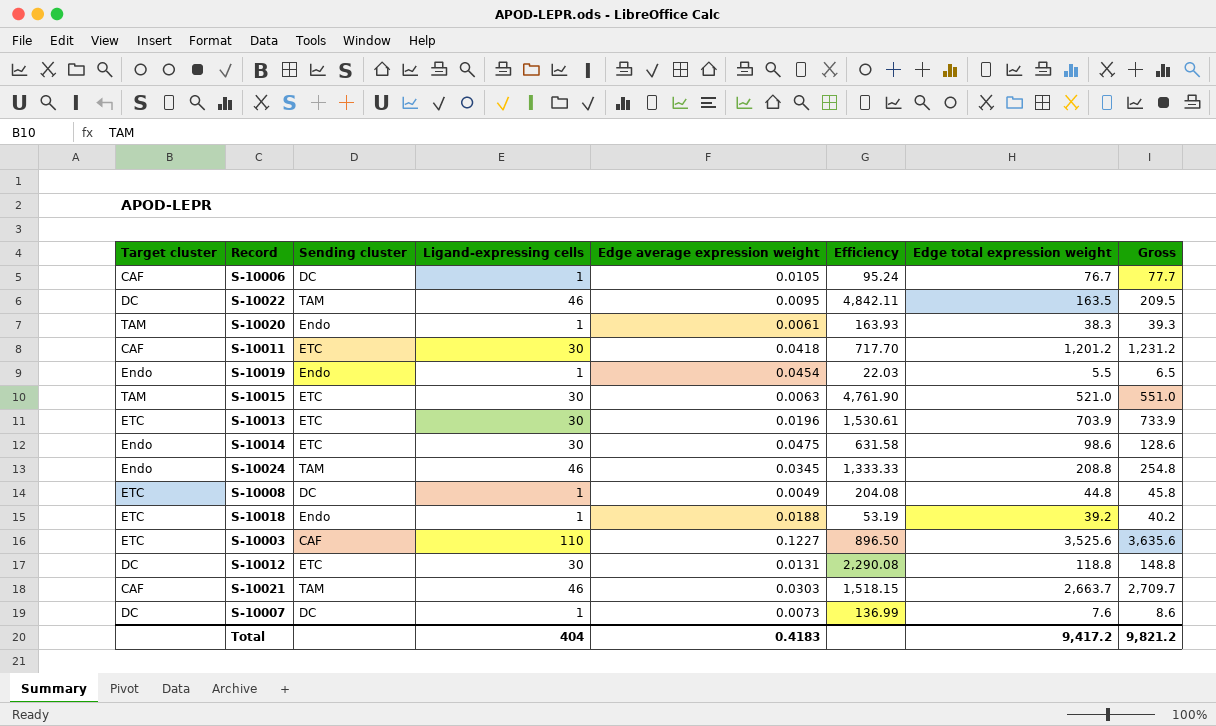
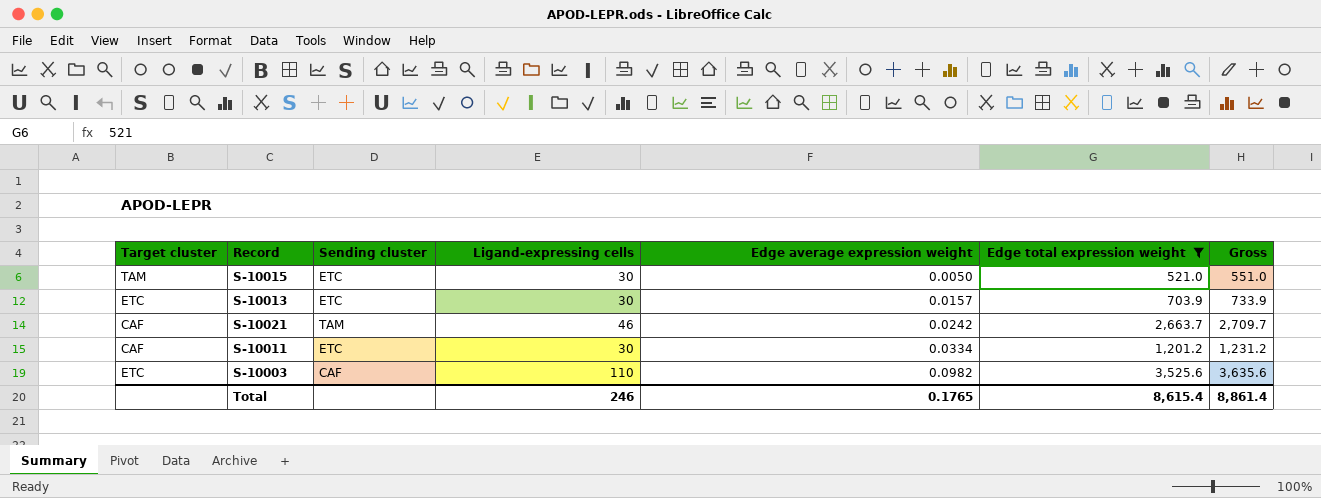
filter: none -> Edge total expression weight >= 521.0
row order: none -> Edge average expression weight ascending
column Efficiency | formula: [Ligand-expressing cells] / [Edge average expression weight] -> none
S-10015 | Edge average expression weight: 0.0063 -> 0.0050
S-10013 | Edge average expression weight: 0.0196 -> 0.0157
S-10021 | Edge average expression weight: 0.0303 -> 0.0242
S-10011 | Edge average expression weight: 0.0418 -> 0.0334
S-10003 | Edge average expression weight: 0.1227 -> 0.0982
Total | Ligand-expressing cells: 404 -> 246
Total | Edge average expression weight: 0.4183 -> 0.1765
Total | Edge total expression weight: 9,417.2 -> 8,615.4
Total | Gross: 9,821.2 -> 8,861.4

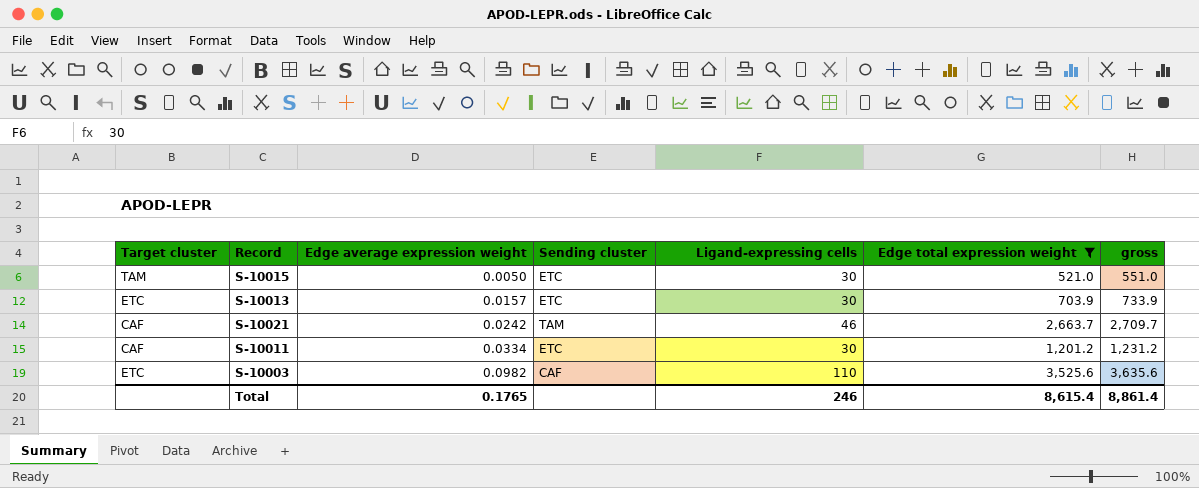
column Edge average expression weight | position: 5 -> 3
column name: Gross -> gross

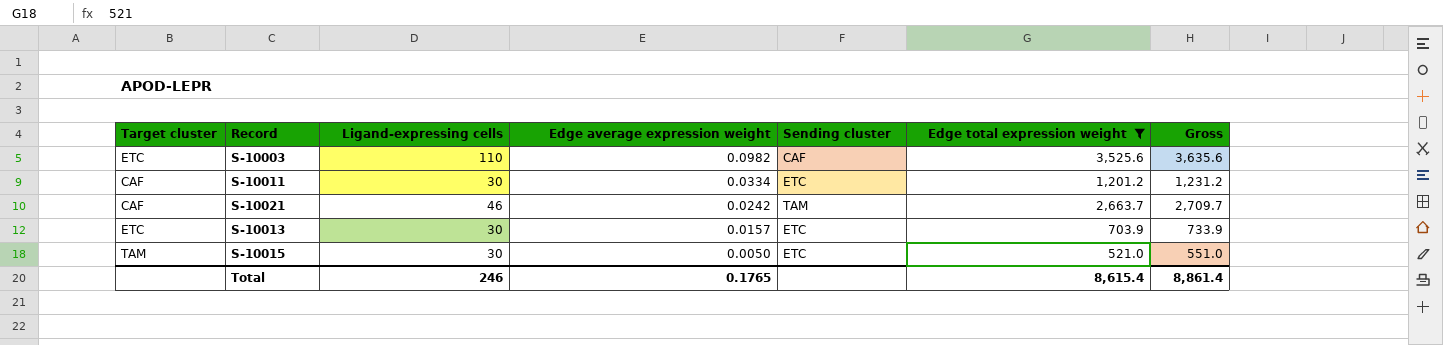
row order: Edge average expression weight ascending -> Edge average expression weight descending
column Ligand-expressing cells | position: 5 -> 3
column name: gross -> Gross

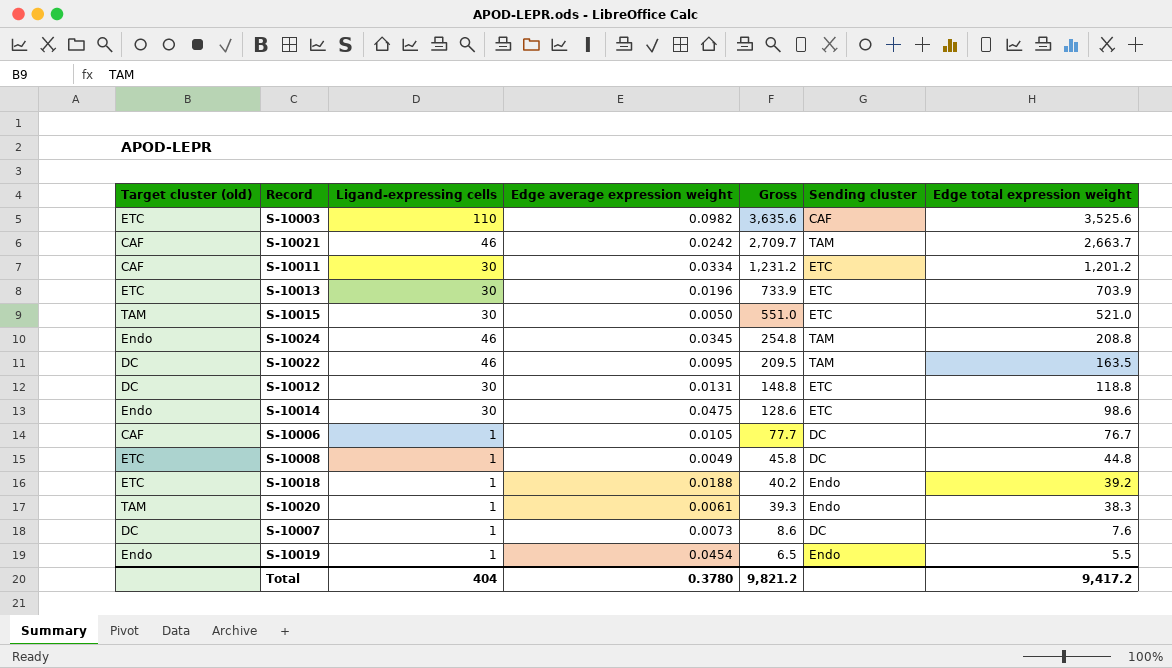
filter: Edge total expression weight >= 521.0 -> none
row order: Edge average expression weight descending -> Gross descending
column name: Target cluster -> Target cluster (old)
column Gross | position: 7 -> 5
S-10013 | Edge average expression weight: 0.0157 -> 0.0196
Total | Ligand-expressing cells: 246 -> 404
Total | Edge average expression weight: 0.1765 -> 0.3780
Total | Gross: 8,861.4 -> 9,821.2
Total | Edge total expression weight: 8,615.4 -> 9,417.2

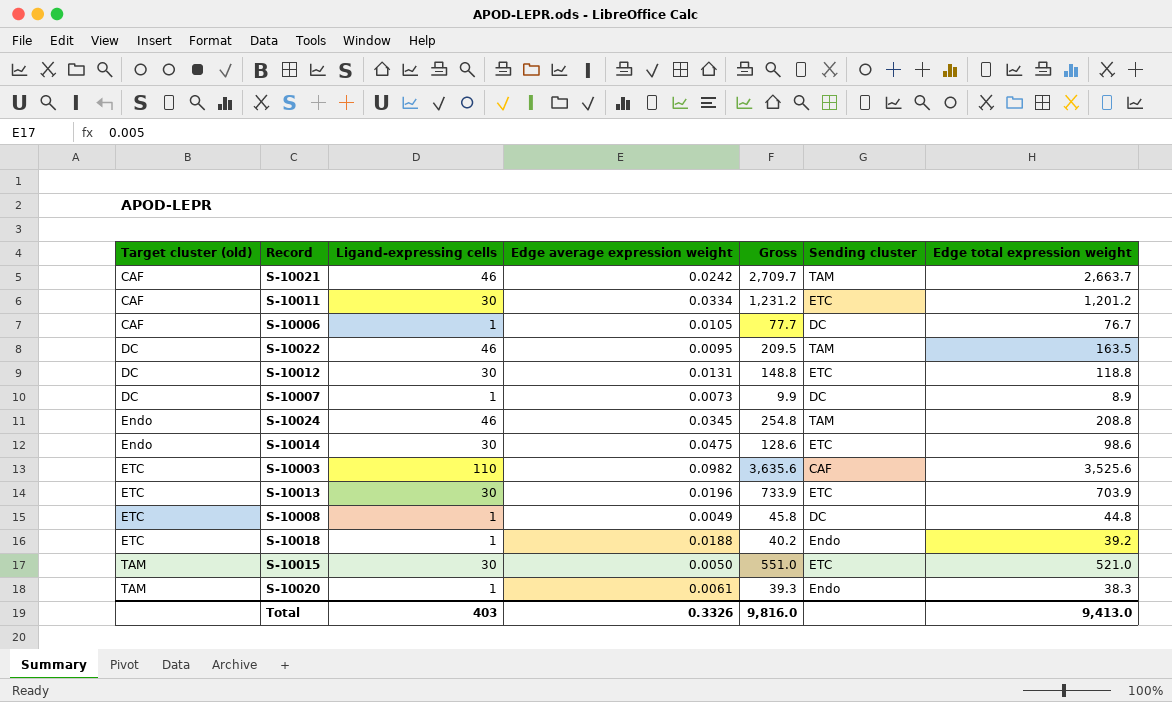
row order: Gross descending -> Target cluster (old) ascending
row S-10019: Endo | 1 | 0.0454 | 6.5 | Endo | 5.5 -> none
S-10007 | Gross: 8.6 -> 9.9
S-10007 | Edge total expression weight: 7.6 -> 8.9
Total | Ligand-expressing cells: 404 -> 403
Total | Edge average expression weight: 0.3780 -> 0.3326
Total | Gross: 9,821.2 -> 9,816.0
Total | Edge total expression weight: 9,417.2 -> 9,413.0

